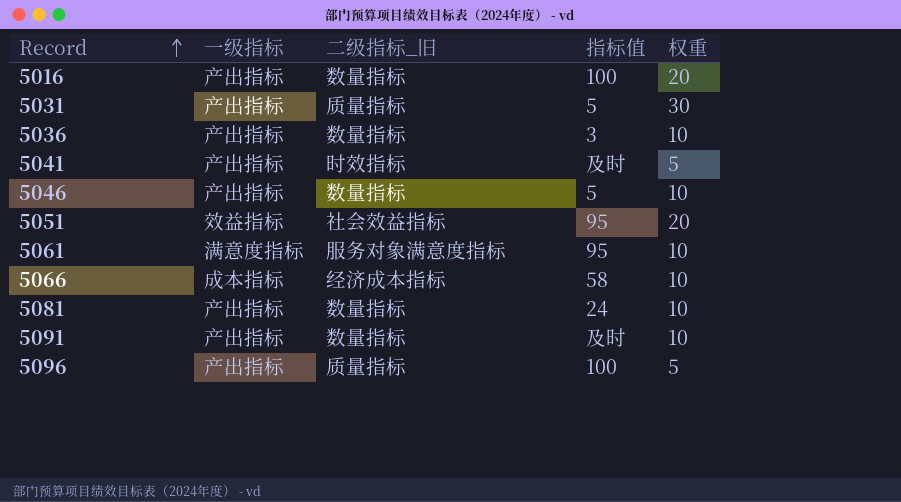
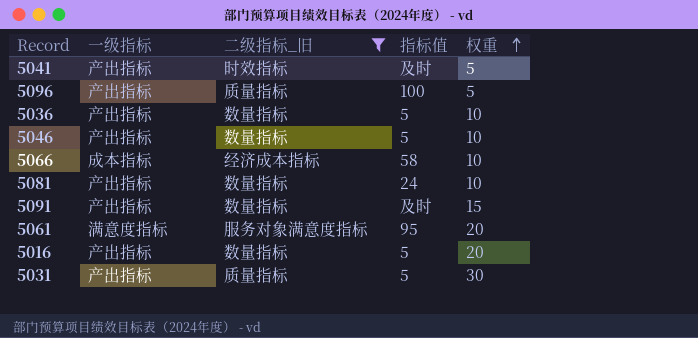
filter: none -> 二级指标_旧 != 社会效益指标
row order: Record ascending -> 权重 ascending
5036 | 指标值: 3 -> 5
5091 | 权重: 10 -> 15
5061 | 权重: 10 -> 20
5016 | 指标值: 100 -> 5

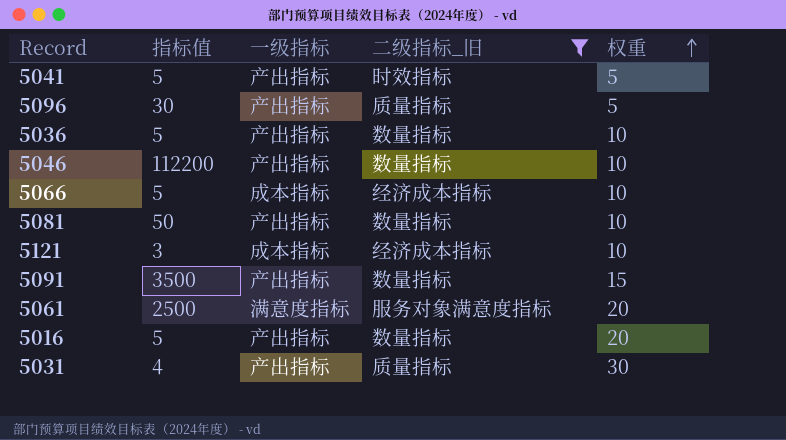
column 指标值 | position: 4 -> 2
5041 | 指标值: 及时 -> 5
5096 | 指标值: 100 -> 30
5046 | 指标值: 5 -> 112200
5066 | 指标值: 58 -> 5
5081 | 指标值: 24 -> 50
row 5121: none -> 3 | 成本指标 | 经济成本指标 | 10
5091 | 指标值: 及时 -> 3500
5061 | 指标值: 95 -> 2500
5031 | 指标值: 5 -> 4

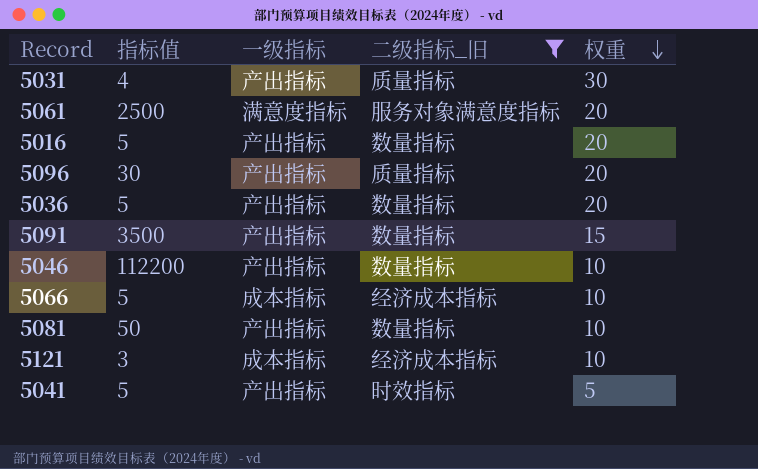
row order: 权重 ascending -> 权重 descending
5096 | 权重: 5 -> 20
5036 | 权重: 10 -> 20

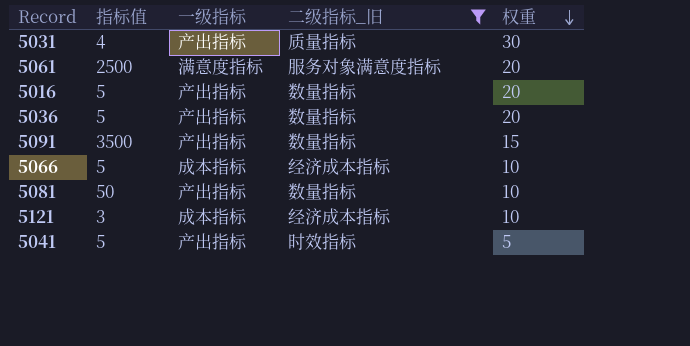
row 5096: 30 | 产出指标 | 质量指标 | 20 -> none
row 5046: 112200 | 产出指标 | 数量指标 | 10 -> none

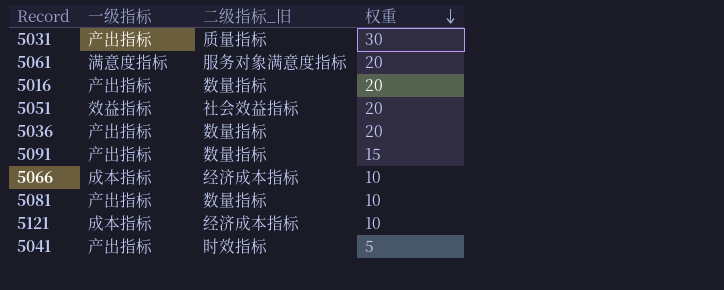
filter: 二级指标_旧 != 社会效益指标 -> none
column 指标值 | position: 2 -> none

